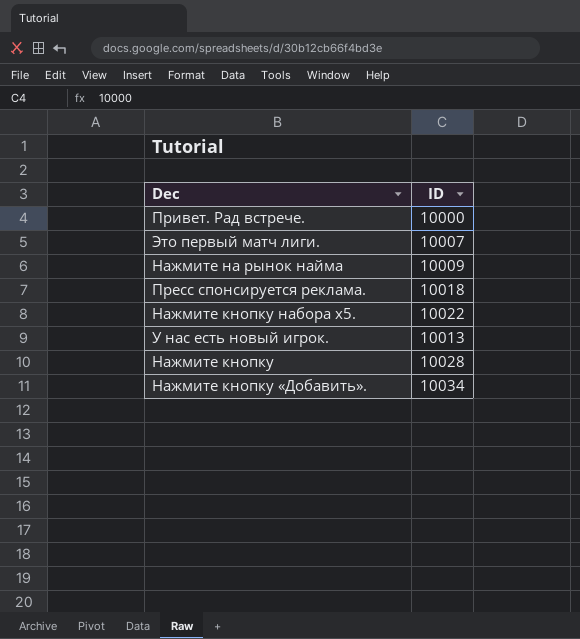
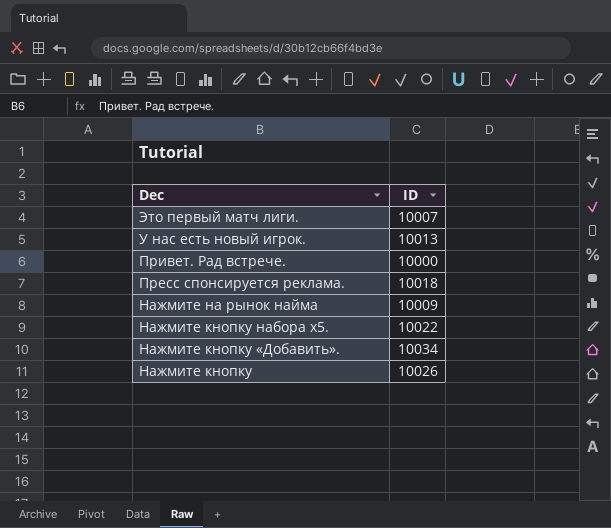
row order: none -> Dec descending
Нажмите кнопку | ID: 10028 -> 10026

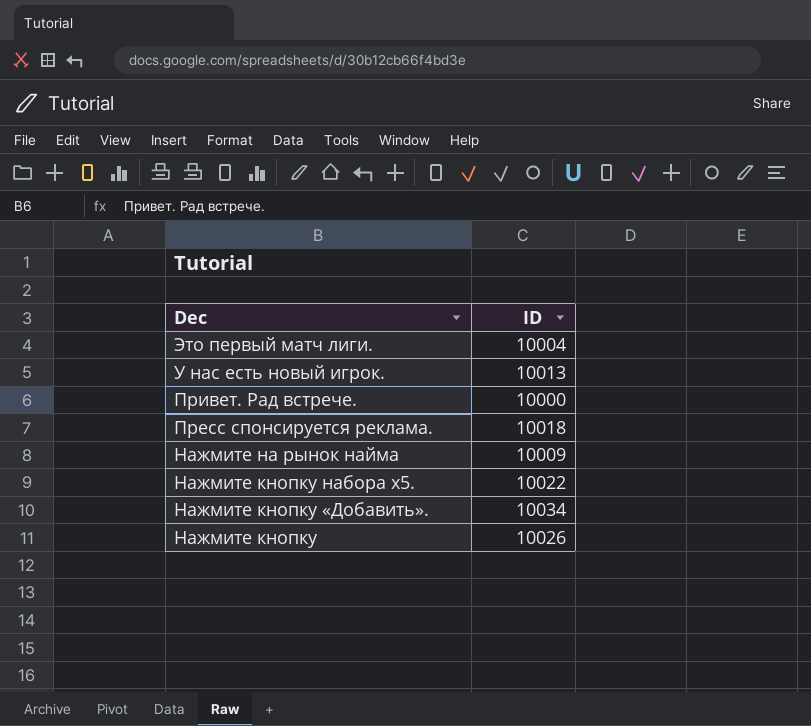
Это первый матч лиги. | ID: 10007 -> 10004

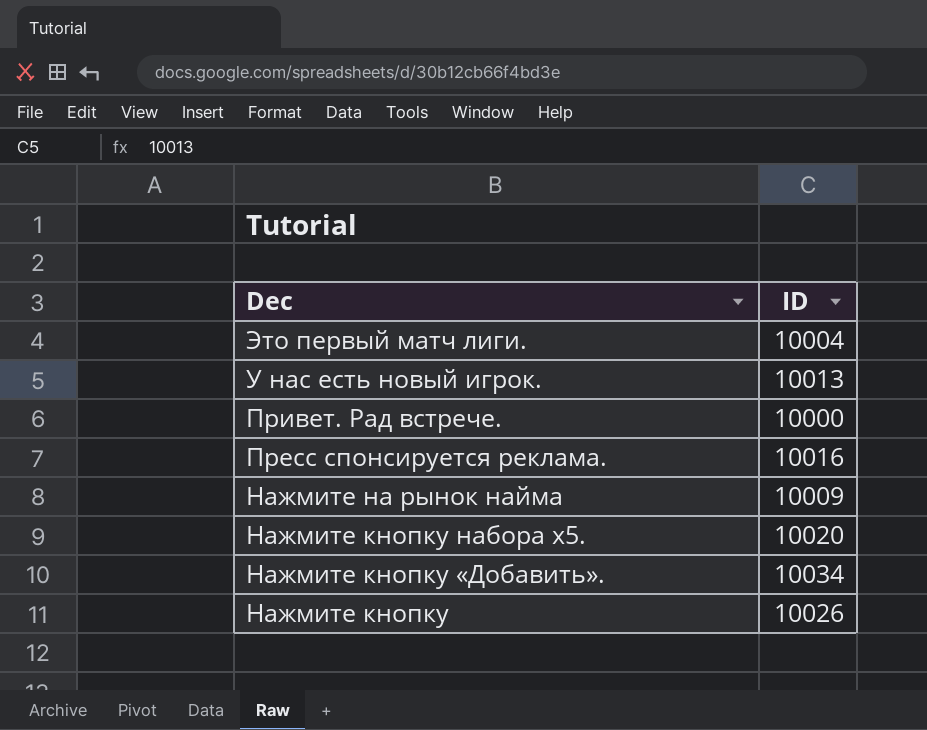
Пресс спонсируется реклама. | ID: 10018 -> 10016
Нажмите кнопку набора x5. | ID: 10022 -> 10020

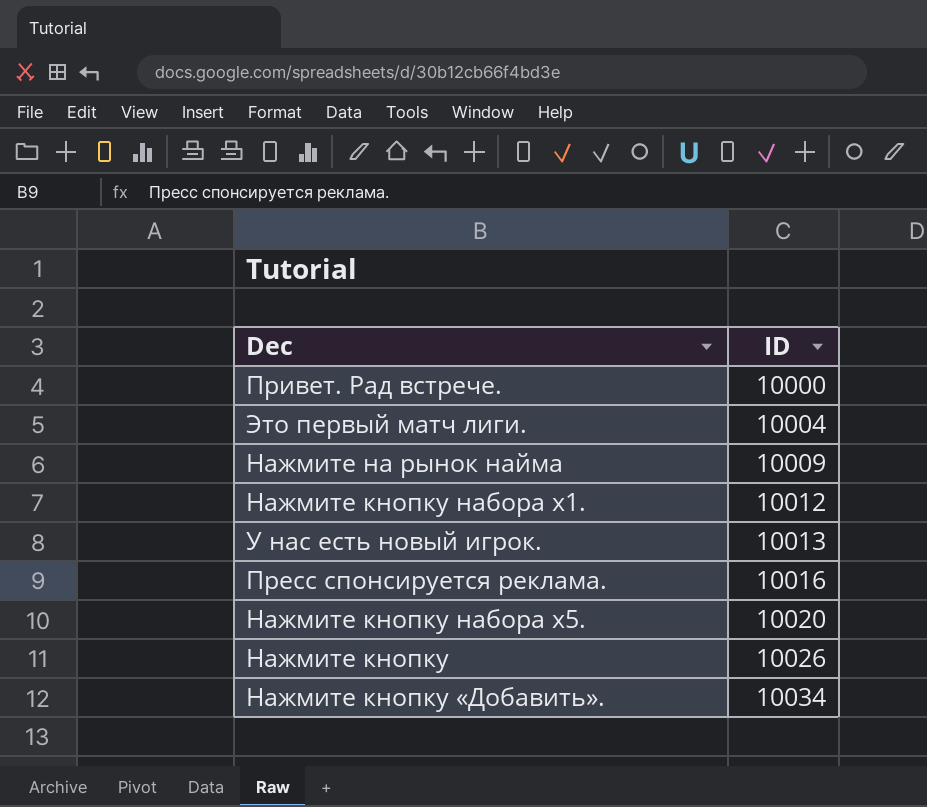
row order: Dec descending -> ID ascending
row Нажмите кнопку набора x1.: none -> 10012

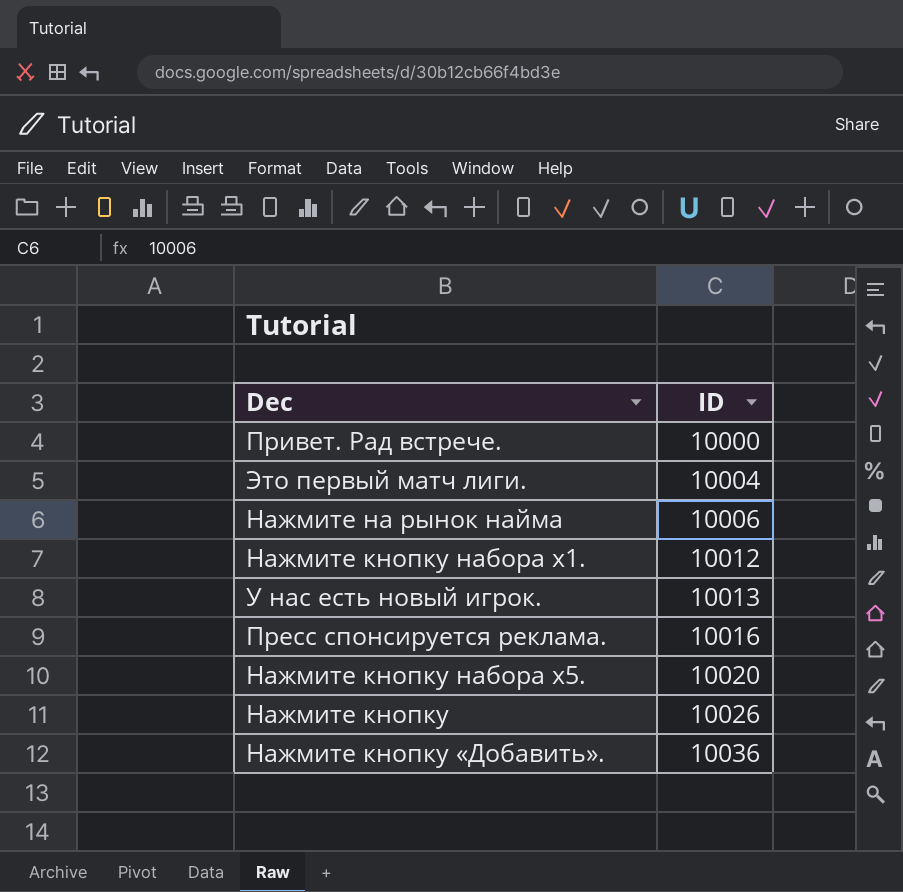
Нажмите на рынок найма | ID: 10009 -> 10006
Нажмите кнопку «Добавить». | ID: 10034 -> 10036

